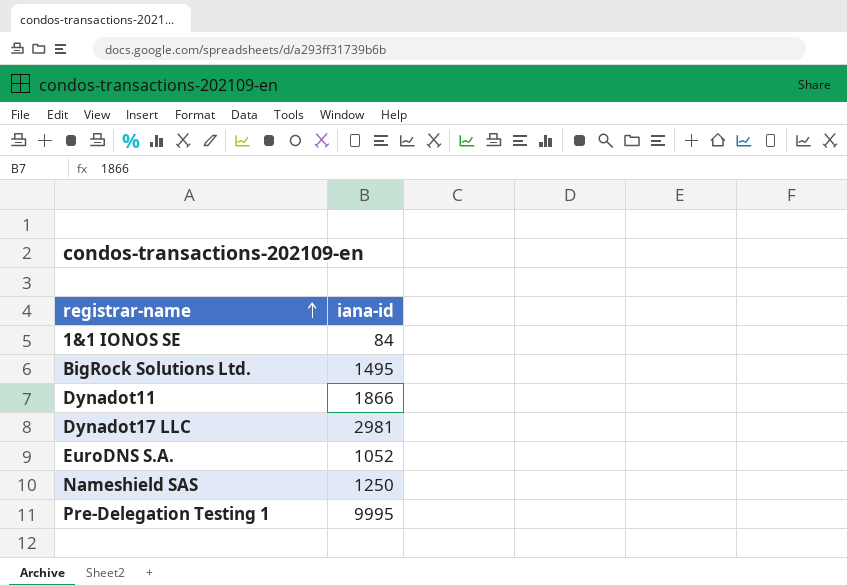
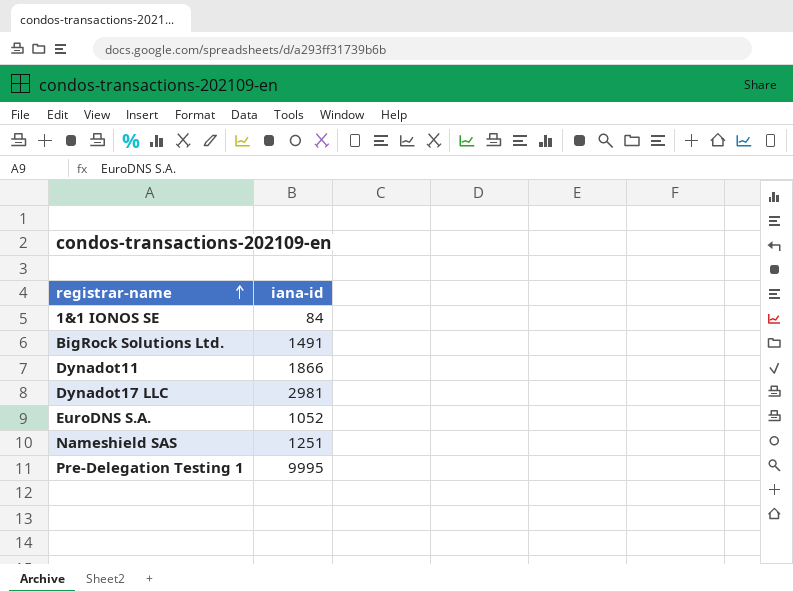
BigRock Solutions Ltd. | iana-id: 1495 -> 1491
Nameshield SAS | iana-id: 1250 -> 1251

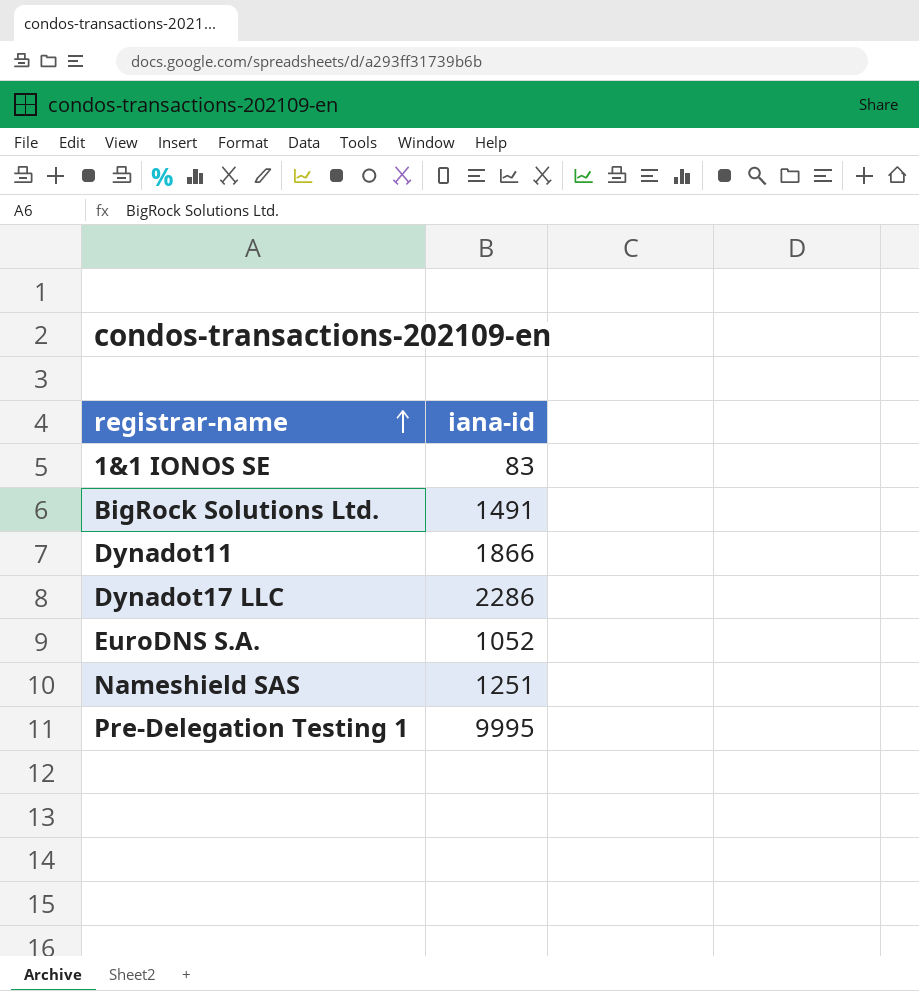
1&1 IONOS SE | iana-id: 84 -> 83
Dynadot17 LLC | iana-id: 2981 -> 2286

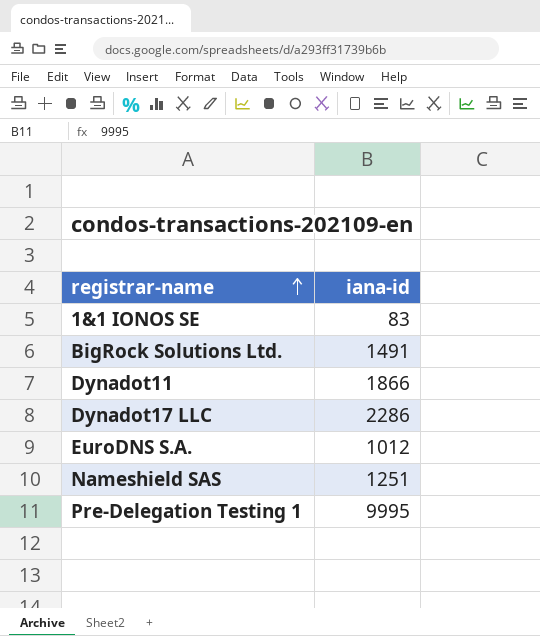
EuroDNS S.A. | iana-id: 1052 -> 1012

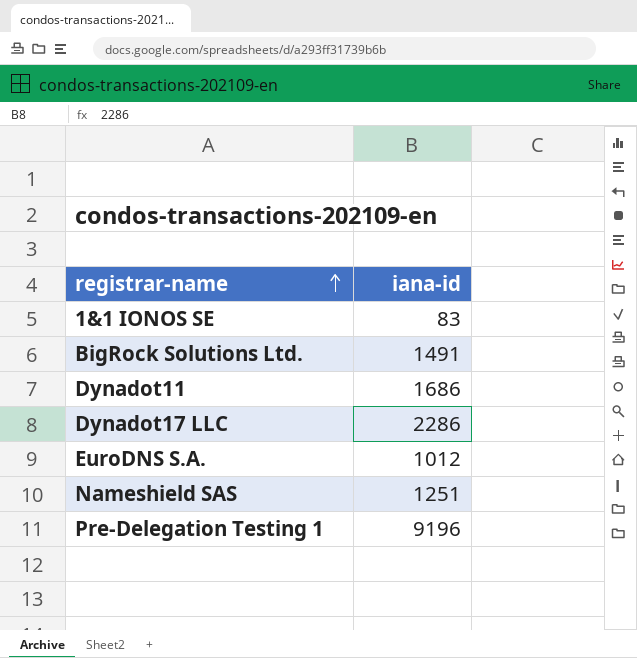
Dynadot11 | iana-id: 1866 -> 1686
Pre-Delegation Testing 1 | iana-id: 9995 -> 9196

